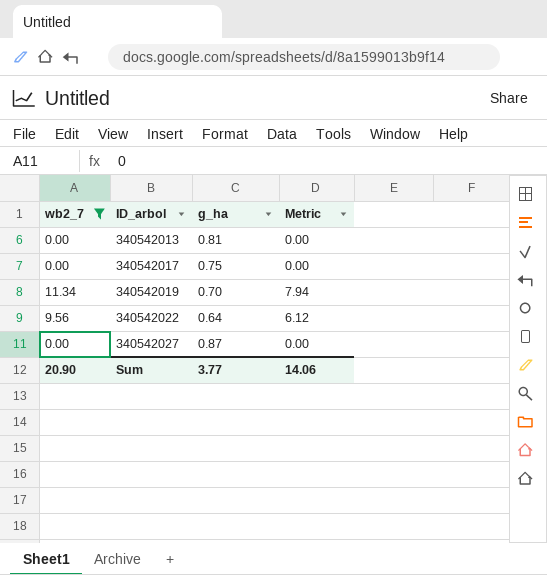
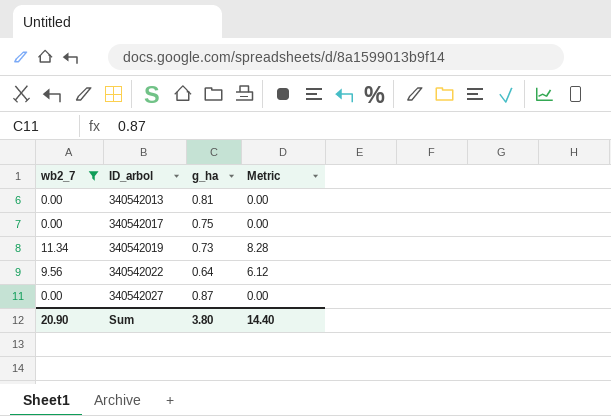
340542019 | g_ha: 0.70 -> 0.73
340542019 | Metric: 7.94 -> 8.28
Sum | g_ha: 3.77 -> 3.80
Sum | Metric: 14.06 -> 14.40

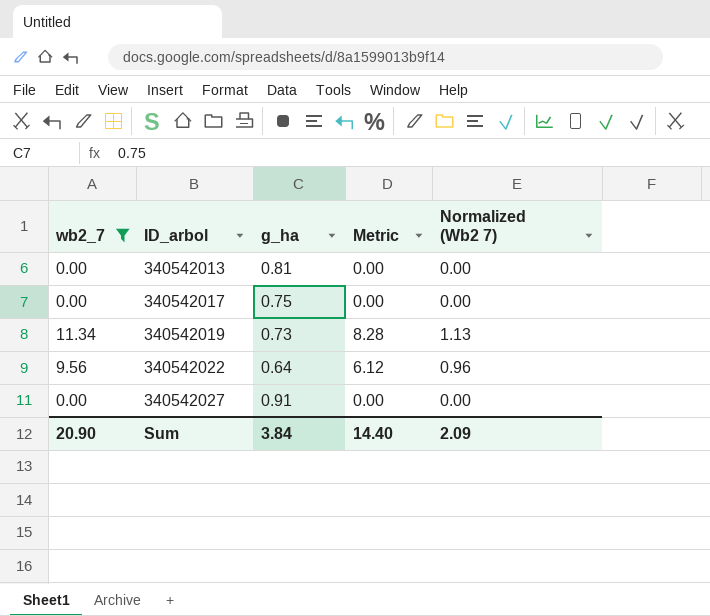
column Normalized (Wb2 7) | formula: none -> [wb2_7] * 0.1
340542027 | g_ha: 0.87 -> 0.91
Sum | g_ha: 3.80 -> 3.84

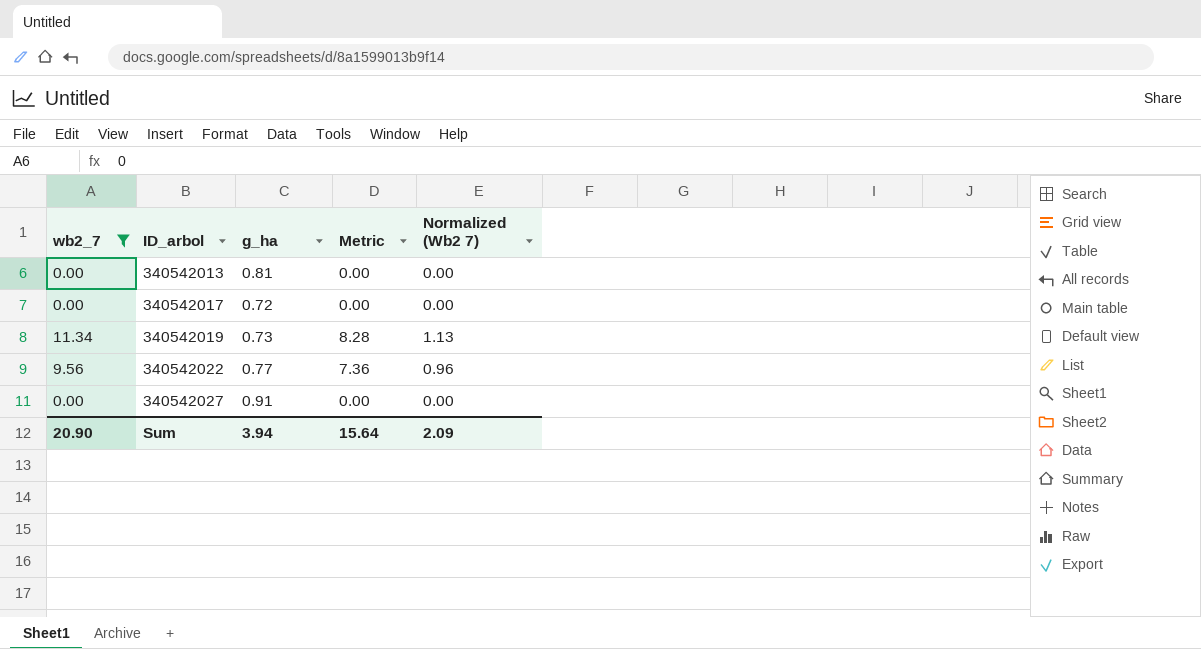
340542017 | g_ha: 0.75 -> 0.72
340542022 | g_ha: 0.64 -> 0.77
340542022 | Metric: 6.12 -> 7.36
Sum | g_ha: 3.84 -> 3.94
Sum | Metric: 14.40 -> 15.64

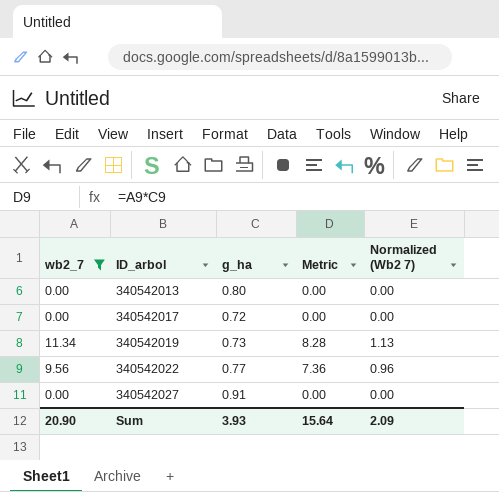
340542013 | g_ha: 0.81 -> 0.80
Sum | g_ha: 3.94 -> 3.93

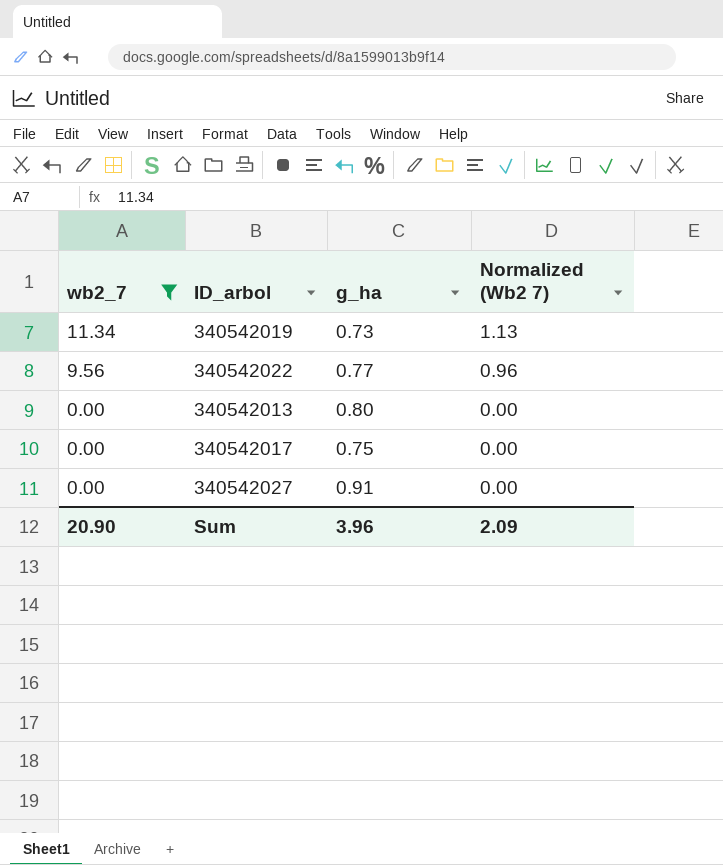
row order: ID_arbol ascending -> wb2_7 descending
column Metric | formula: [wb2_7] * [g_ha] -> none
340542017 | g_ha: 0.72 -> 0.75
Sum | g_ha: 3.93 -> 3.96

